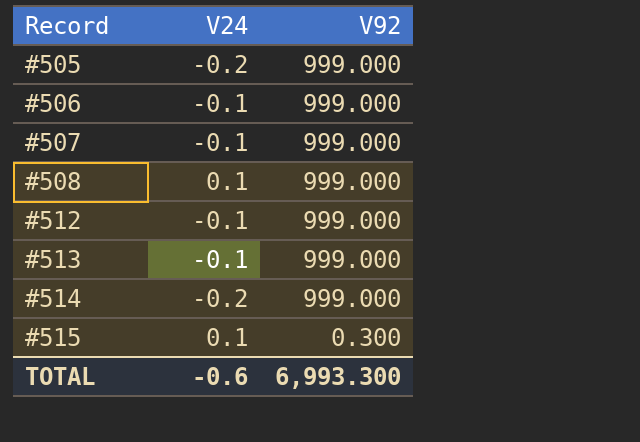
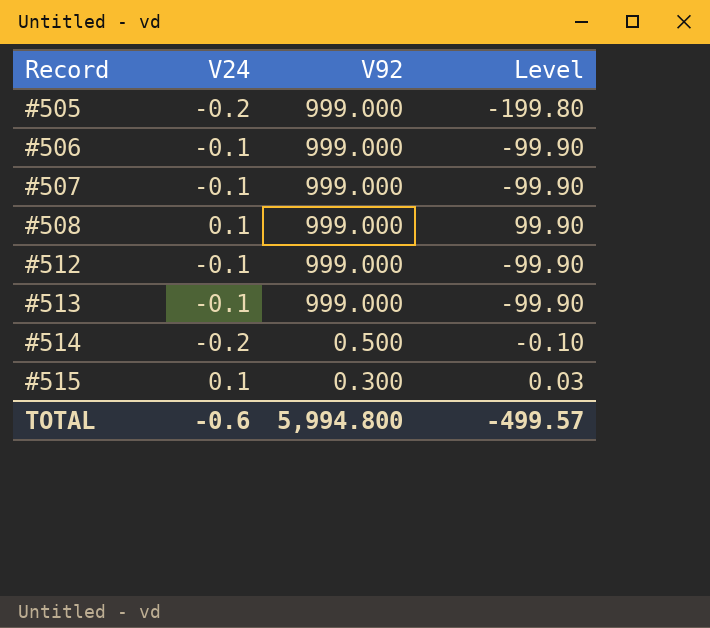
column Level | formula: none -> [V24] * [V92]
#514 | V92: 999.000 -> 0.500
TOTAL | V92: 6,993.300 -> 5,994.800

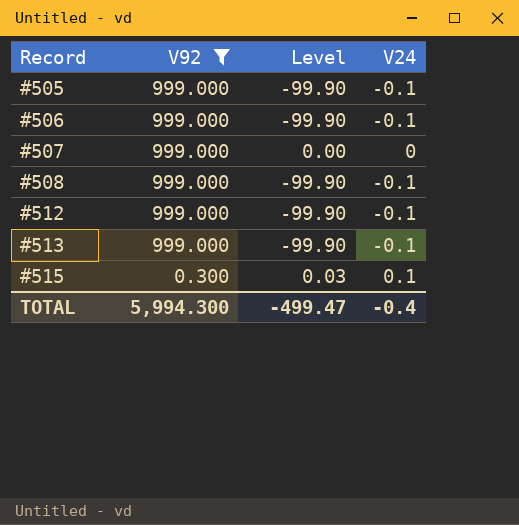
filter: none -> V92 != 0.500
column V24 | position: 2 -> 4
#505 | Level: -199.80 -> -99.90
#505 | V24: -0.2 -> -0.1
#507 | Level: -99.90 -> 0.00
#507 | V24: -0.1 -> 0
#508 | Level: 99.90 -> -99.90
#508 | V24: 0.1 -> -0.1
TOTAL | V92: 5,994.800 -> 5,994.300
TOTAL | Level: -499.57 -> -499.47
TOTAL | V24: -0.6 -> -0.4

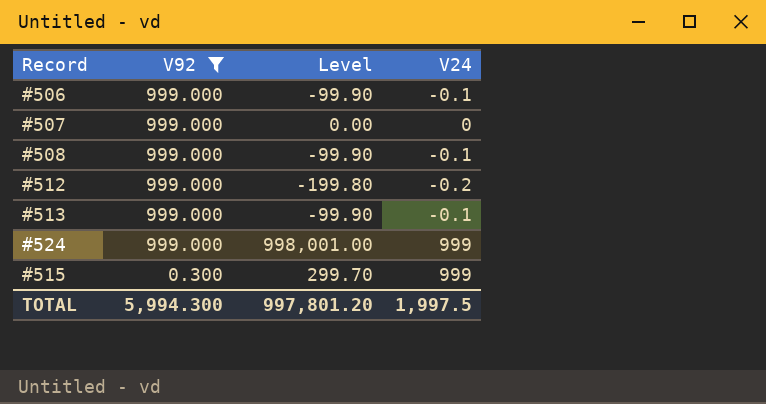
row #505: 999.000 | -99.90 | -0.1 -> none
#512 | Level: -99.90 -> -199.80
#512 | V24: -0.1 -> -0.2
row #524: none -> 999.000 | 998,001.00 | 999
#515 | Level: 0.03 -> 299.70
#515 | V24: 0.1 -> 999
TOTAL | Level: -499.47 -> 997,801.20
TOTAL | V24: -0.4 -> 1,997.5

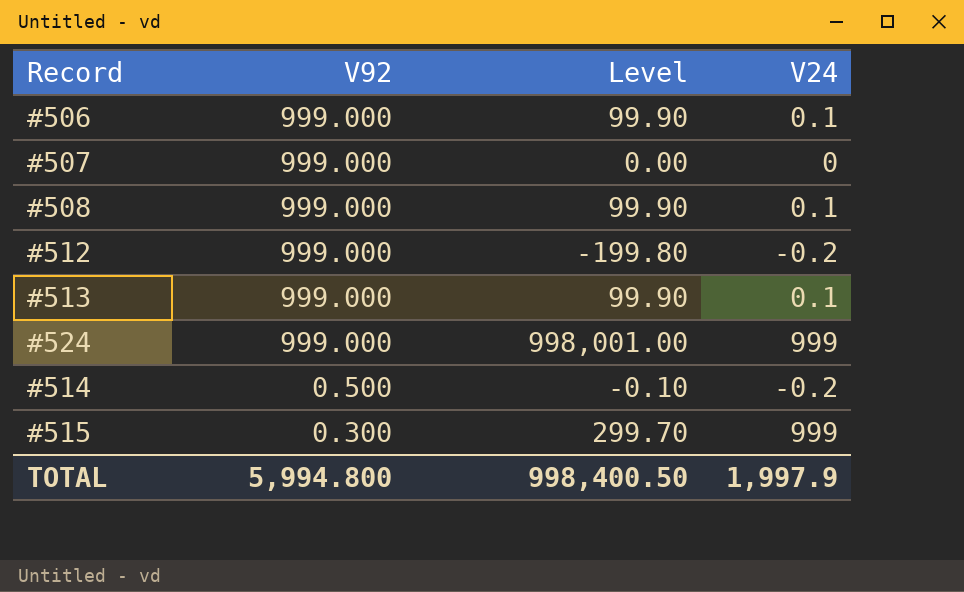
filter: V92 != 0.500 -> none
#506 | Level: -99.90 -> 99.90
#506 | V24: -0.1 -> 0.1
#508 | Level: -99.90 -> 99.90
#508 | V24: -0.1 -> 0.1
#513 | Level: -99.90 -> 99.90
#513 | V24: -0.1 -> 0.1
TOTAL | V92: 5,994.300 -> 5,994.800
TOTAL | Level: 997,801.20 -> 998,400.50
TOTAL | V24: 1,997.5 -> 1,997.9

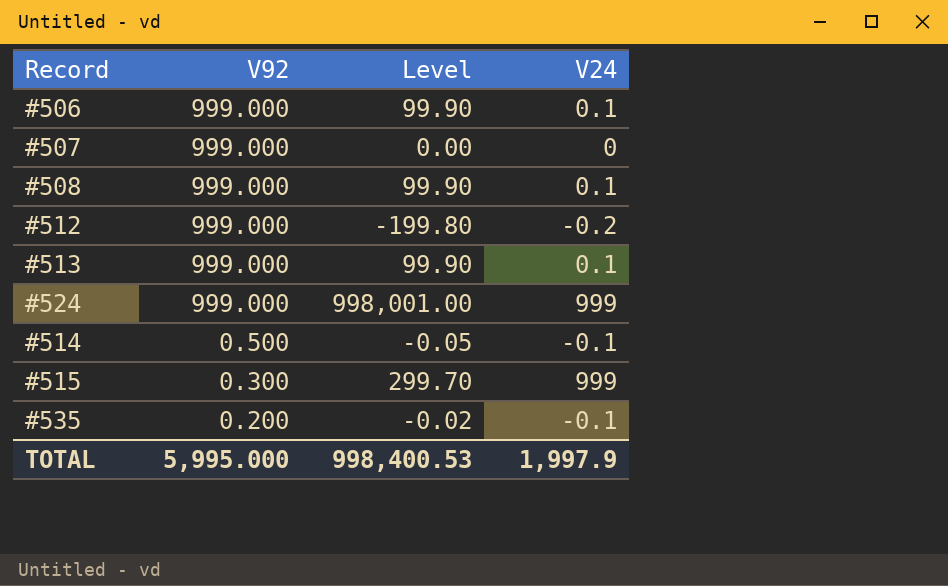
#514 | Level: -0.10 -> -0.05
#514 | V24: -0.2 -> -0.1
row #535: none -> 0.200 | -0.02 | -0.1
TOTAL | V92: 5,994.800 -> 5,995.000
TOTAL | Level: 998,400.50 -> 998,400.53

